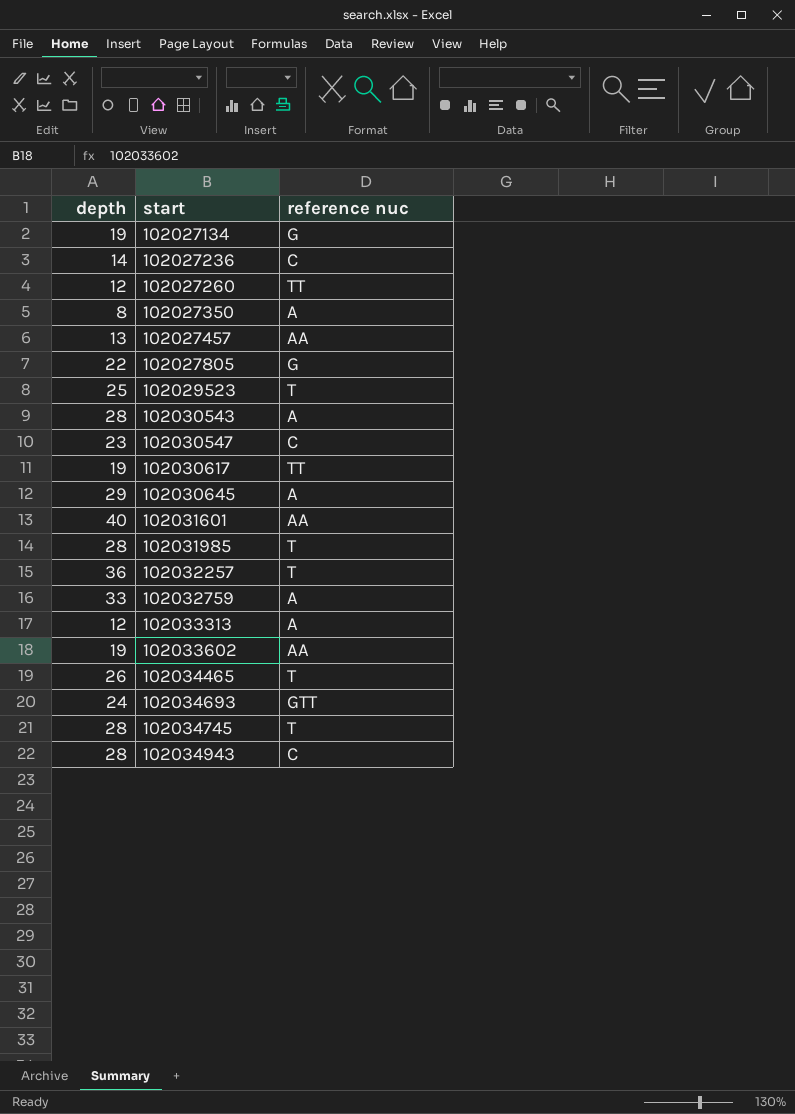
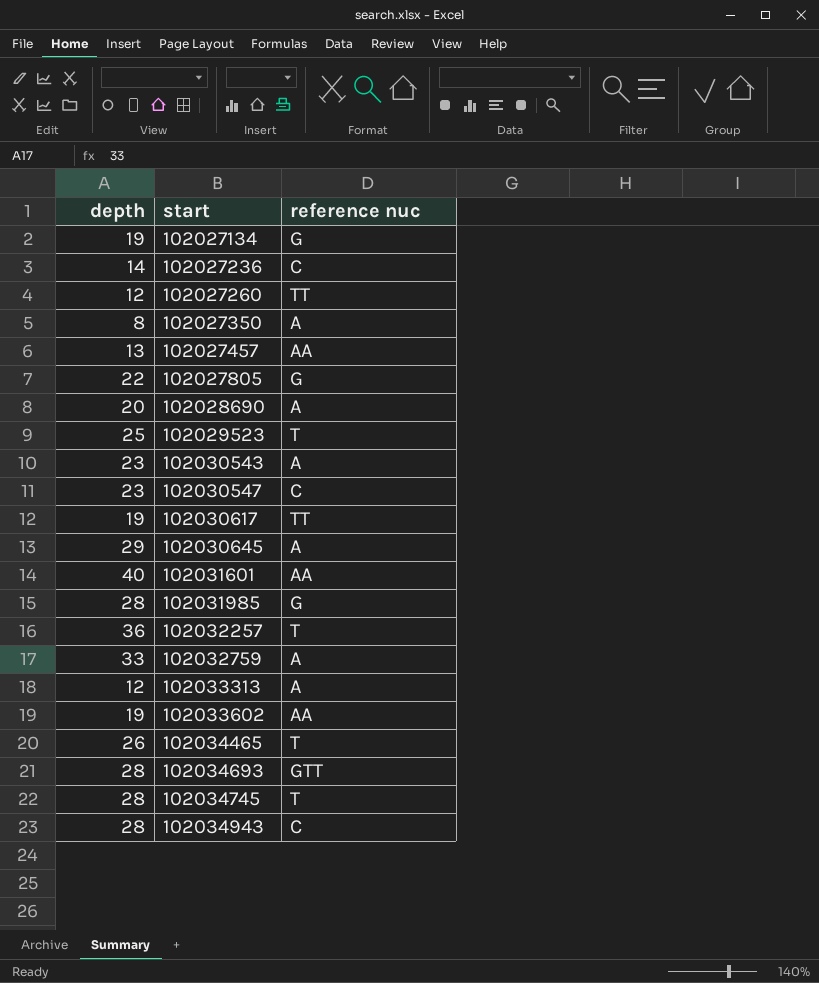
row 102028690: none -> 20 | A
102030543 | depth: 28 -> 23
102031985 | reference nuc: T -> G
102034693 | depth: 24 -> 28

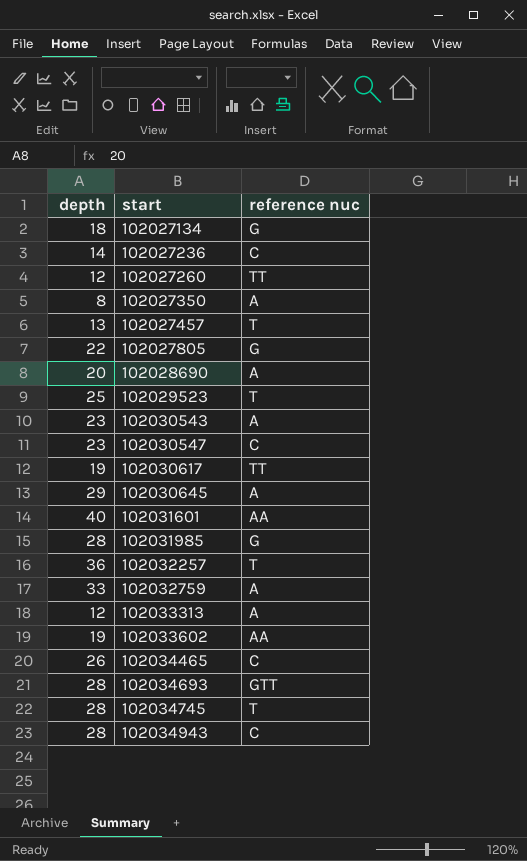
102027134 | depth: 19 -> 18
102027457 | reference nuc: AA -> T
102034465 | reference nuc: T -> C

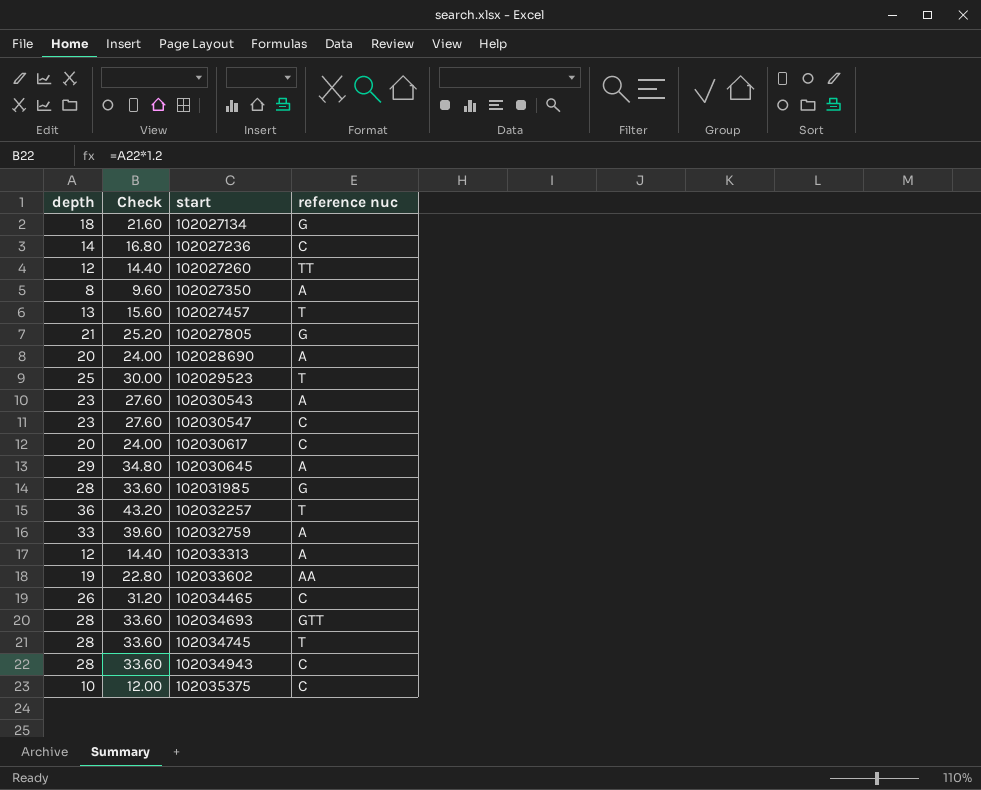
column Check | formula: none -> [depth] * 1.2
row 102031601: 40 | AA -> none
102027805 | depth: 22 -> 21
102030617 | depth: 19 -> 20
102030617 | reference nuc: TT -> C
row 102035375: none -> 10 | 12.00 | C

